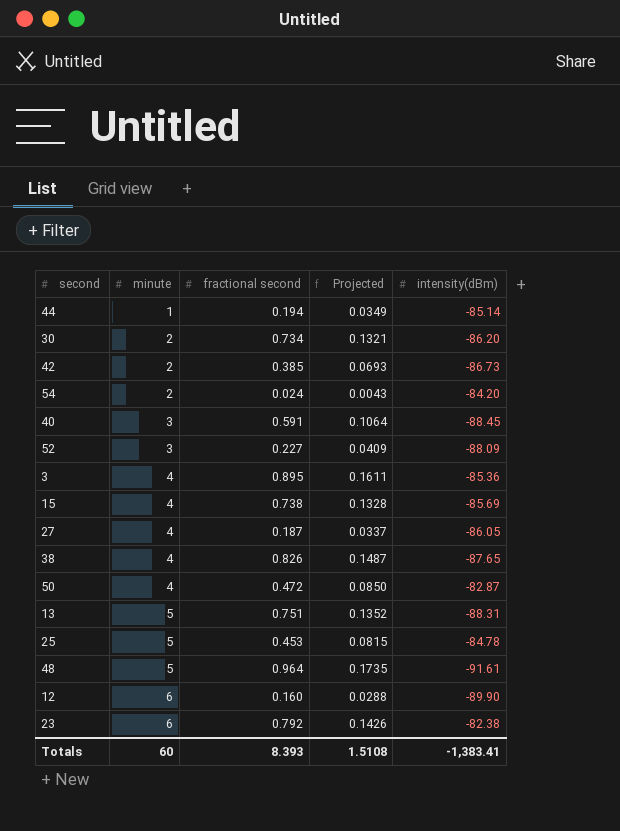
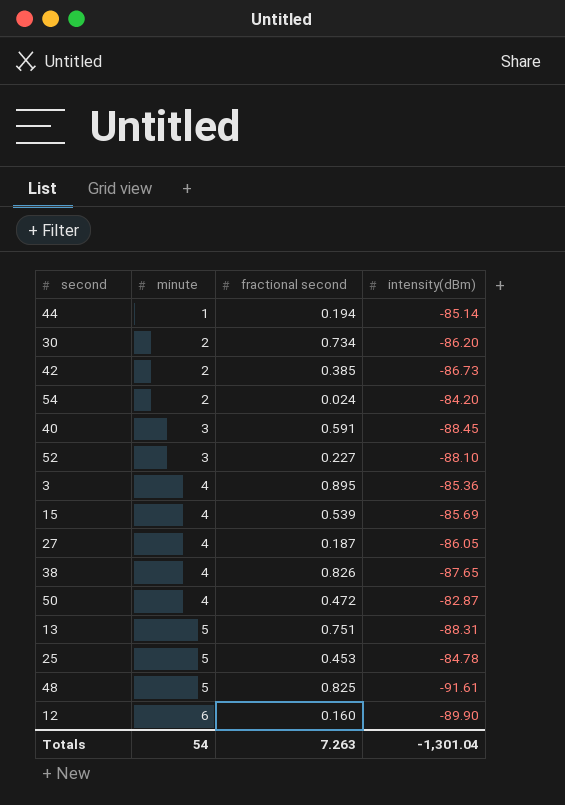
column Projected | formula: [fractional second] * 0.18 -> none
row 23: 6 | 0.792 | 0.1426 | -82.38 -> none
52 | intensity(dBm): -88.09 -> -88.10
15 | fractional second: 0.738 -> 0.539
48 | fractional second: 0.964 -> 0.825
Totals | minute: 60 -> 54
Totals | fractional second: 8.393 -> 7.263
Totals | intensity(dBm): -1,383.41 -> -1,301.04

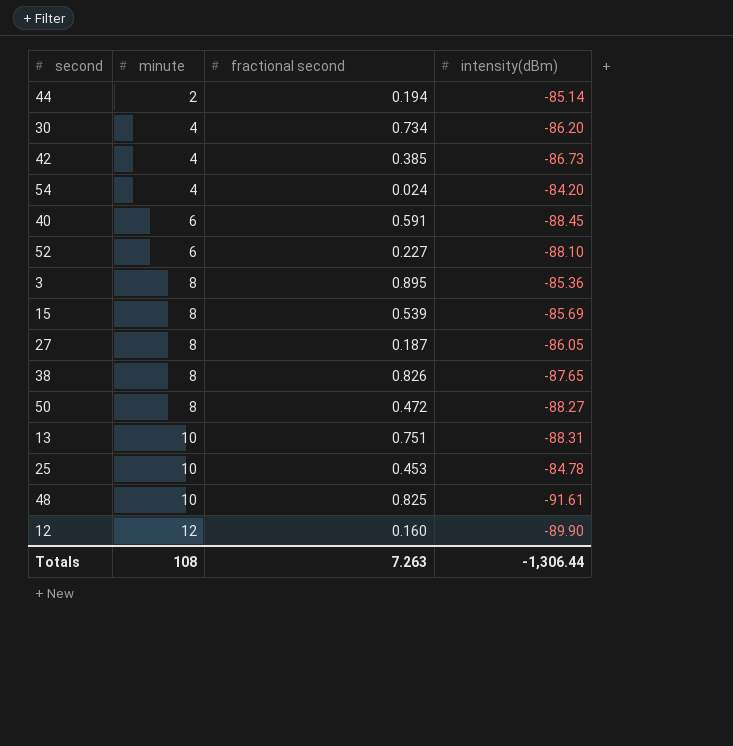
44 | minute: 1 -> 2
30 | minute: 2 -> 4
42 | minute: 2 -> 4
54 | minute: 2 -> 4
40 | minute: 3 -> 6
52 | minute: 3 -> 6
3 | minute: 4 -> 8
15 | minute: 4 -> 8
27 | minute: 4 -> 8
38 | minute: 4 -> 8
50 | minute: 4 -> 8
50 | intensity(dBm): -82.87 -> -88.27
13 | minute: 5 -> 10
25 | minute: 5 -> 10
48 | minute: 5 -> 10
12 | minute: 6 -> 12
Totals | minute: 54 -> 108
Totals | intensity(dBm): -1,301.04 -> -1,306.44

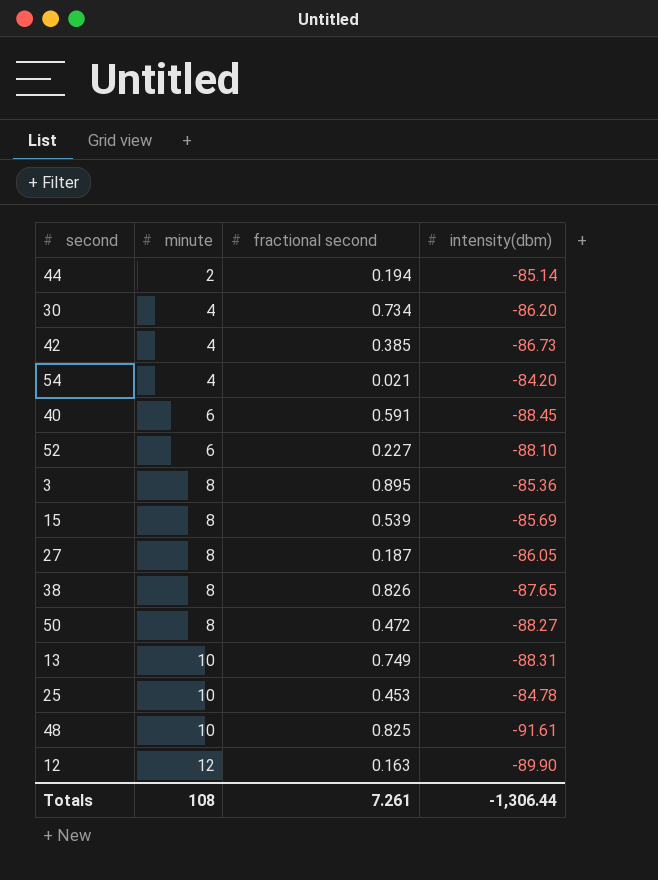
column name: intensity(dBm) -> intensity(dbm)
54 | fractional second: 0.024 -> 0.021
13 | fractional second: 0.751 -> 0.749
12 | fractional second: 0.160 -> 0.163
Totals | fractional second: 7.263 -> 7.261

